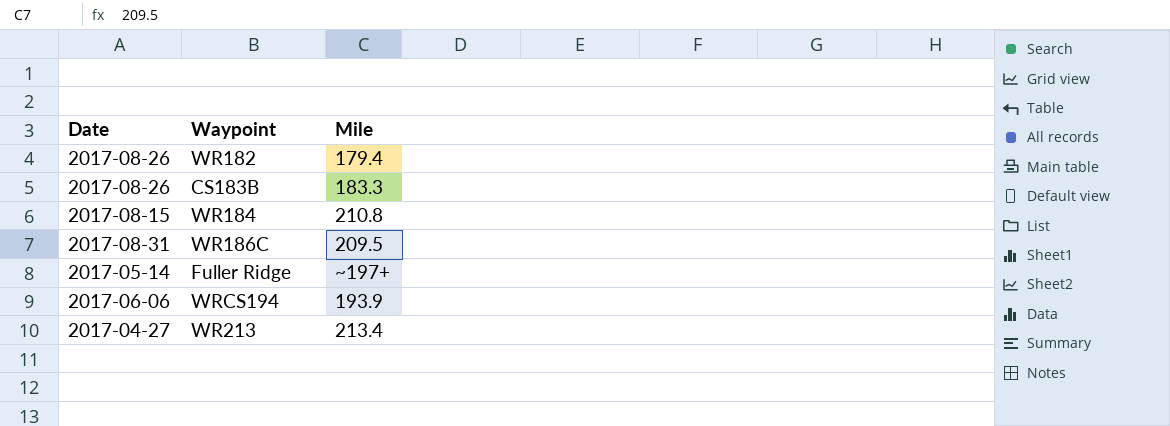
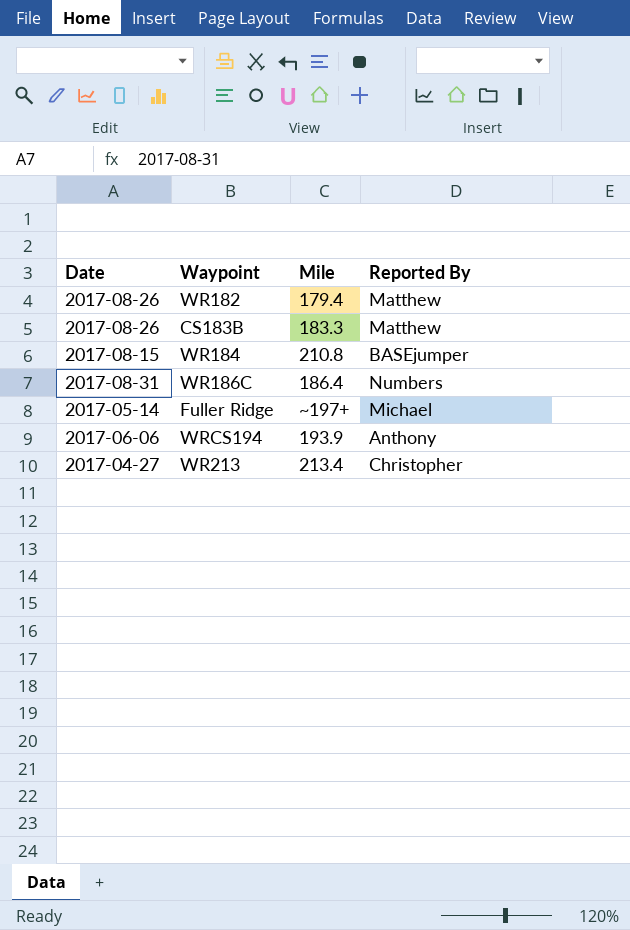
column Reported By | position: none -> 4
WR186C | Mile: 209.5 -> 186.4

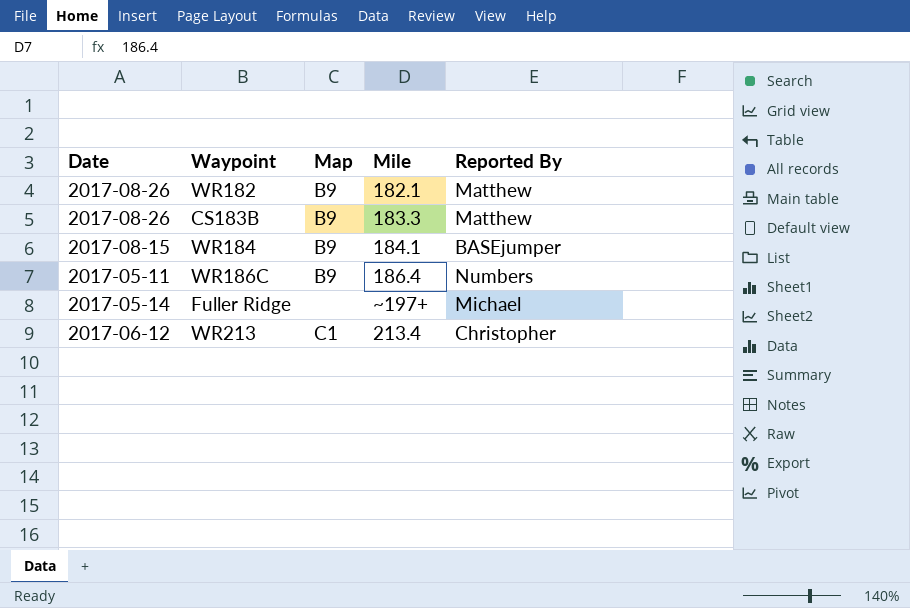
column Map | position: none -> 3
row WRCS194: 2017-06-06 | 193.9 | Anthony -> none
WR182 | Mile: 179.4 -> 182.1
WR184 | Mile: 210.8 -> 184.1
WR186C | Date: 2017-08-31 -> 2017-05-11
WR213 | Date: 2017-04-27 -> 2017-06-12

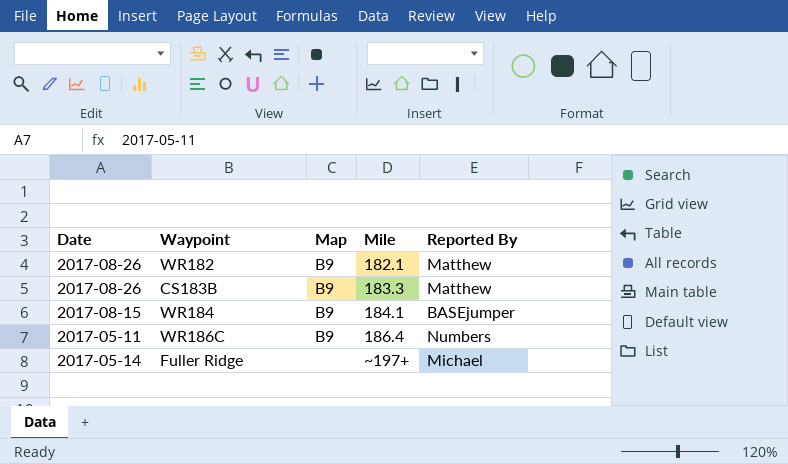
row WR213: 2017-06-12 | C1 | 213.4 | Christopher -> none

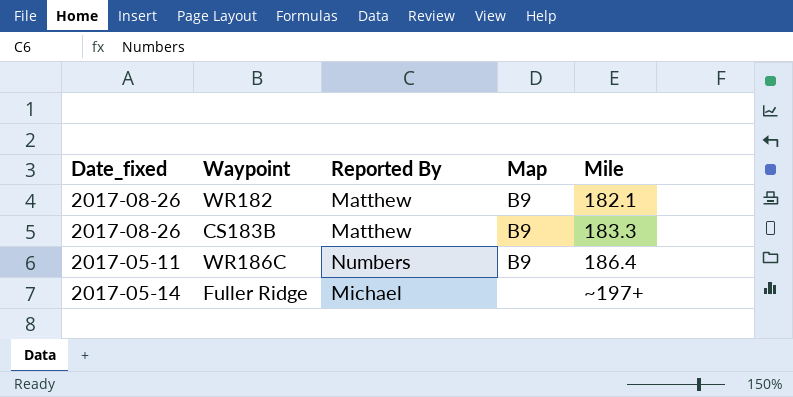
column name: Date -> Date_fixed
column Reported By | position: 5 -> 3
row WR184: 2017-08-15 | B9 | 184.1 | BASEjumper -> none

